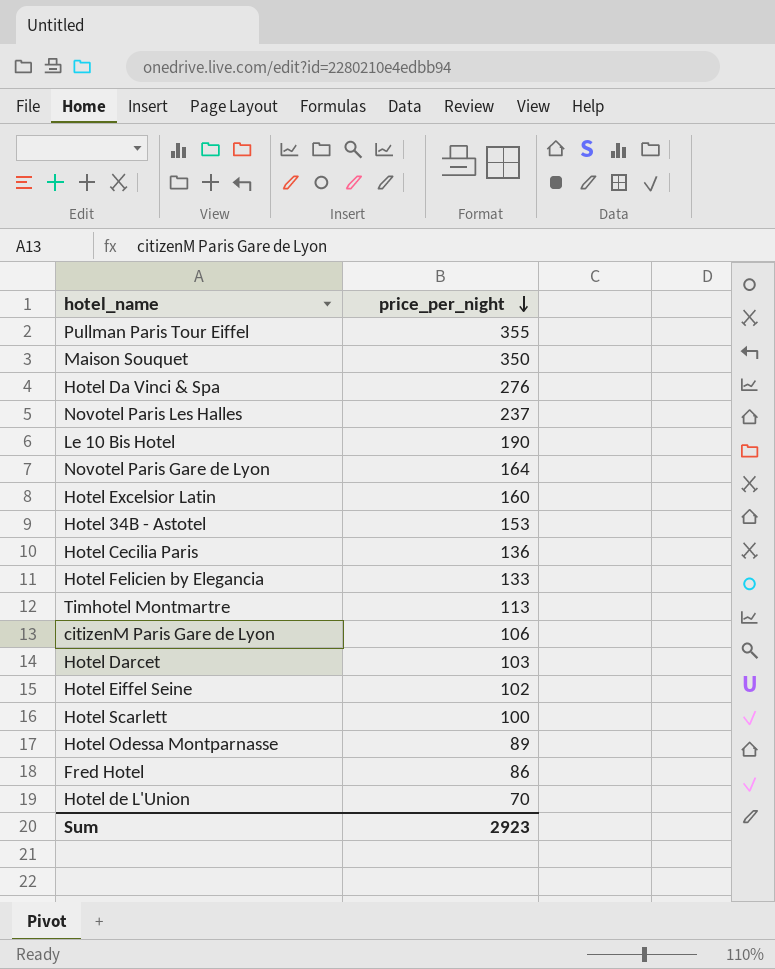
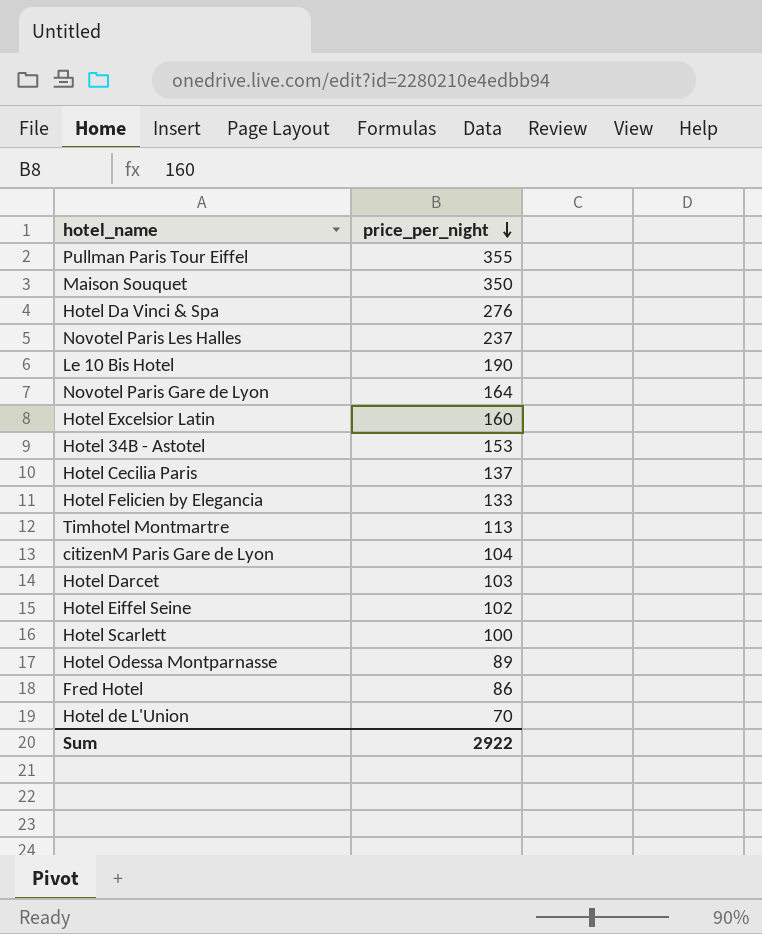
Hotel Cecilia Paris | price_per_night: 136 -> 137
citizenM Paris Gare de Lyon | price_per_night: 106 -> 104
Sum | price_per_night: 2923 -> 2922

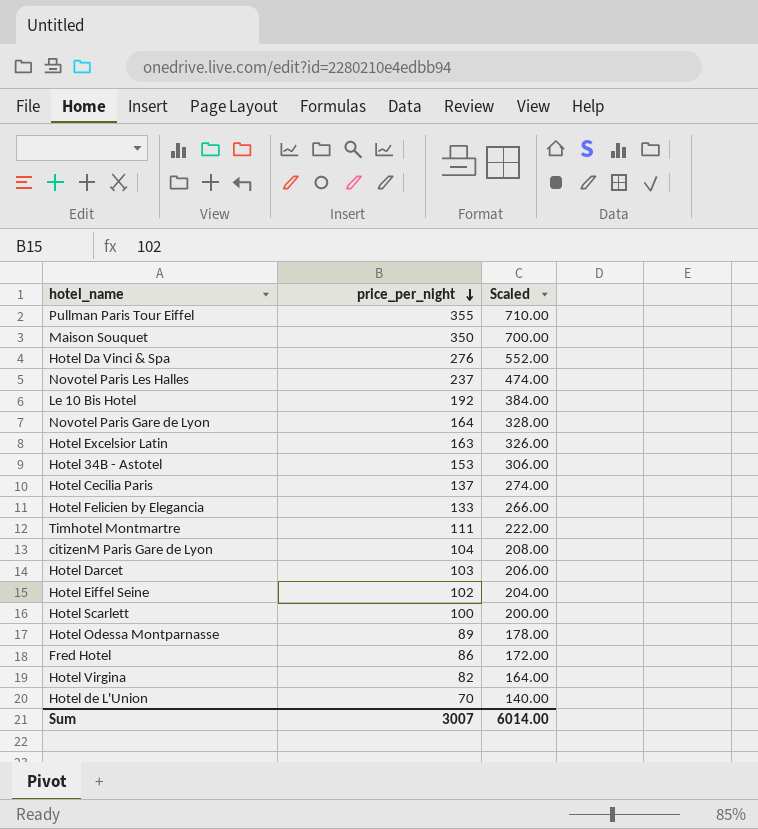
column Scaled | formula: none -> [price_per_night] * 2
Le 10 Bis Hotel | price_per_night: 190 -> 192
Hotel Excelsior Latin | price_per_night: 160 -> 163
Timhotel Montmartre | price_per_night: 113 -> 111
row Hotel Virgina: none -> 82 | 164.00
Sum | price_per_night: 2922 -> 3007

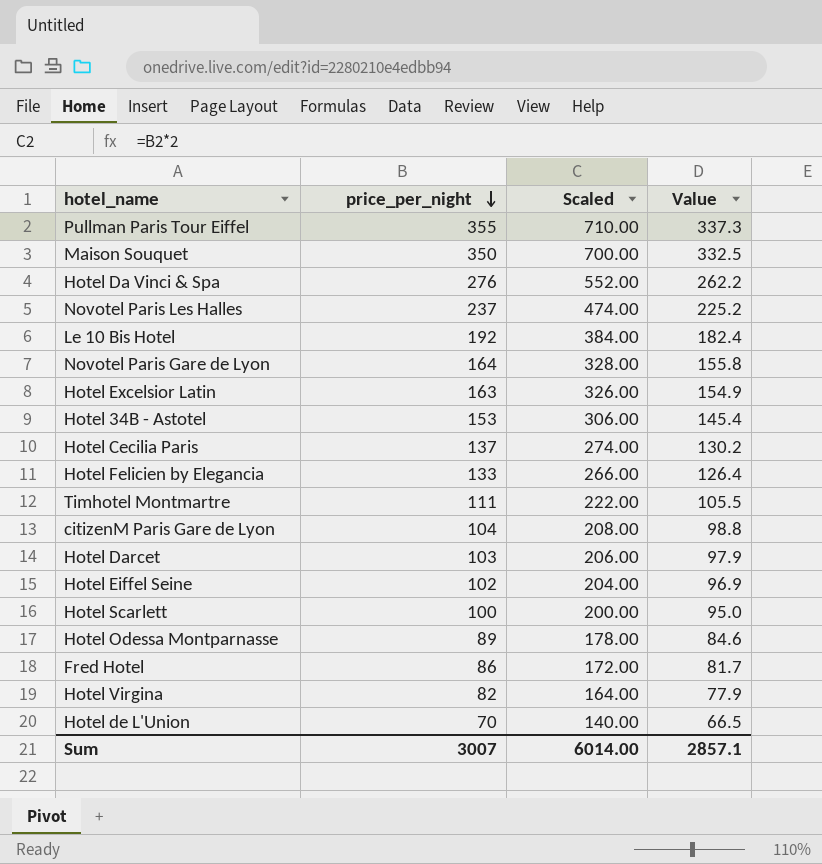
column Value | formula: none -> [price_per_night] * 0.95

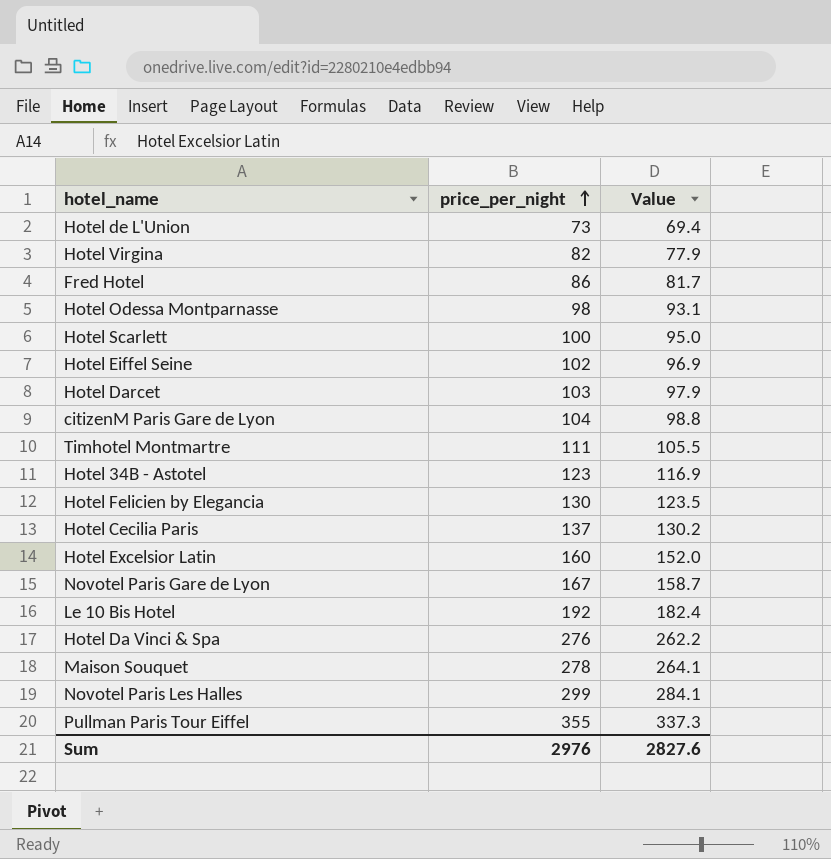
row order: price_per_night descending -> price_per_night ascending
column Scaled | formula: [price_per_night] * 2 -> none
Hotel de L'Union | price_per_night: 70 -> 73
Hotel de L'Union | Value: 66.5 -> 69.4
Hotel Odessa Montparnasse | price_per_night: 89 -> 98
Hotel Odessa Montparnasse | Value: 84.6 -> 93.1
Hotel 34B - Astotel | price_per_night: 153 -> 123
Hotel 34B - Astotel | Value: 145.4 -> 116.9
Hotel Felicien by Elegancia | price_per_night: 133 -> 130
Hotel Felicien by Elegancia | Value: 126.4 -> 123.5
Hotel Excelsior Latin | price_per_night: 163 -> 160
Hotel Excelsior Latin | Value: 154.9 -> 152.0
Novotel Paris Gare de Lyon | price_per_night: 164 -> 167
Novotel Paris Gare de Lyon | Value: 155.8 -> 158.7
Maison Souquet | price_per_night: 350 -> 278
Maison Souquet | Value: 332.5 -> 264.1
Novotel Paris Les Halles | price_per_night: 237 -> 299
Novotel Paris Les Halles | Value: 225.2 -> 284.1
Sum | price_per_night: 3007 -> 2976
Sum | Value: 2857.1 -> 2827.6

